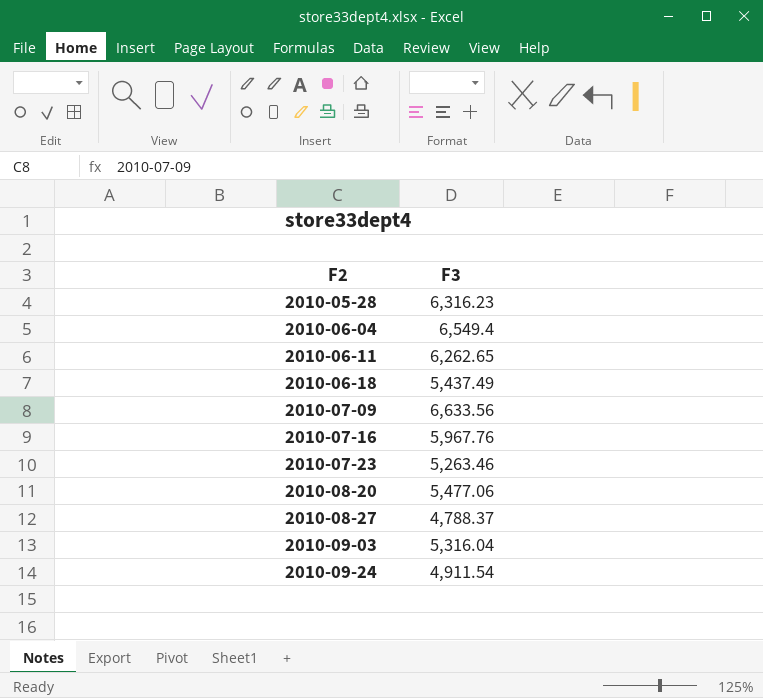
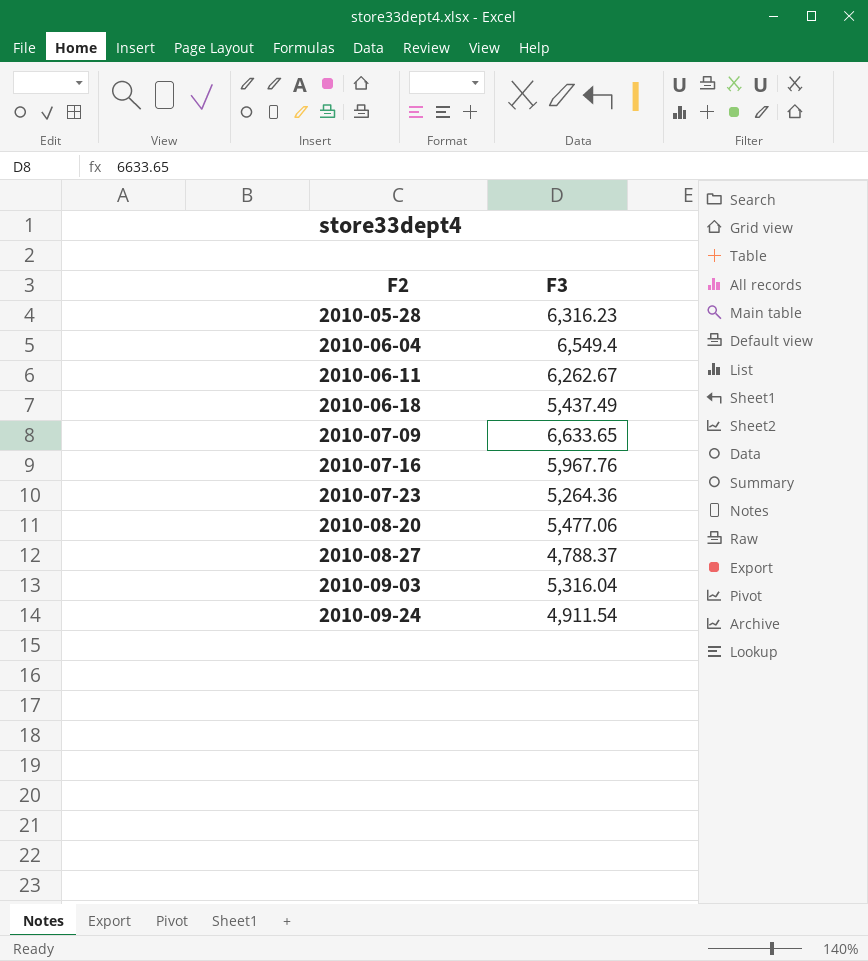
2010-06-11 | F3: 6,262.65 -> 6,262.67
2010-07-09 | F3: 6,633.56 -> 6,633.65
2010-07-23 | F3: 5,263.46 -> 5,264.36

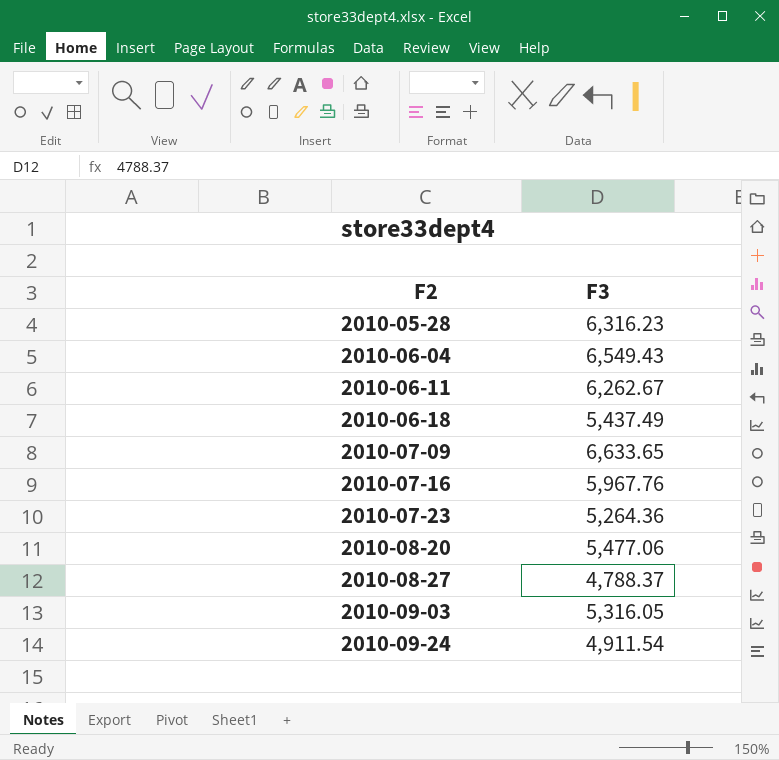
2010-06-04 | F3: 6,549.4 -> 6,549.43
2010-09-03 | F3: 5,316.04 -> 5,316.05

